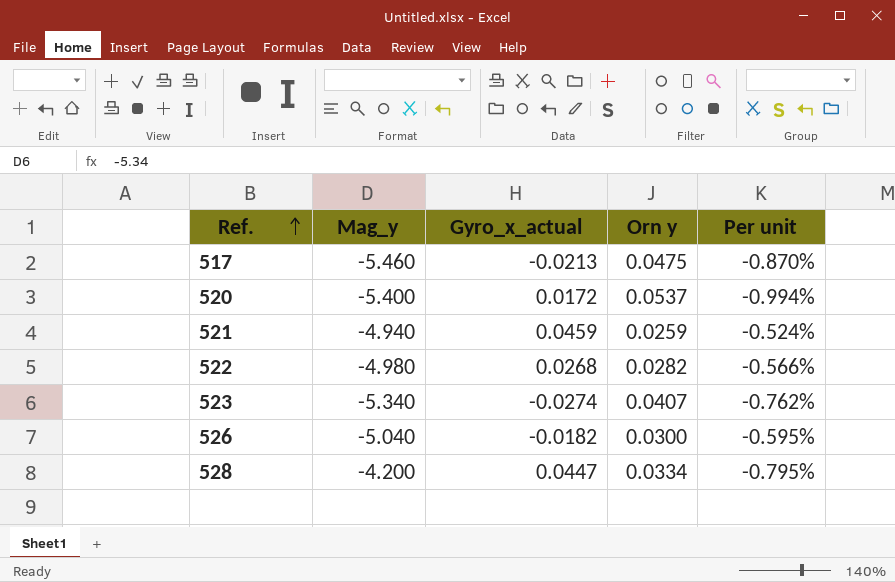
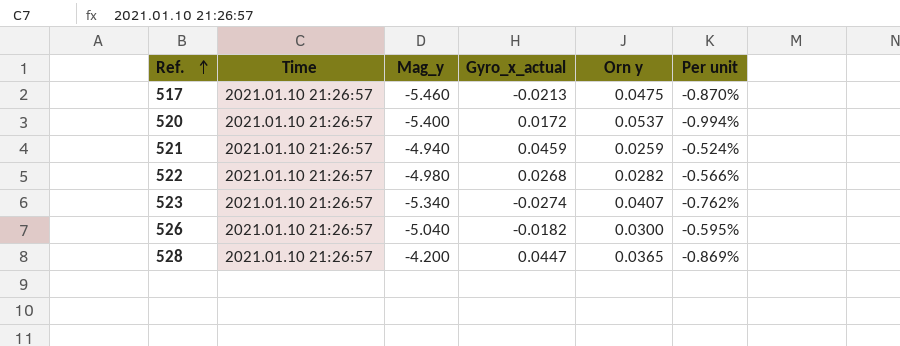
column Time | position: none -> 2
528 | Orn y: 0.0334 -> 0.0365
528 | Per unit: -0.795% -> -0.869%

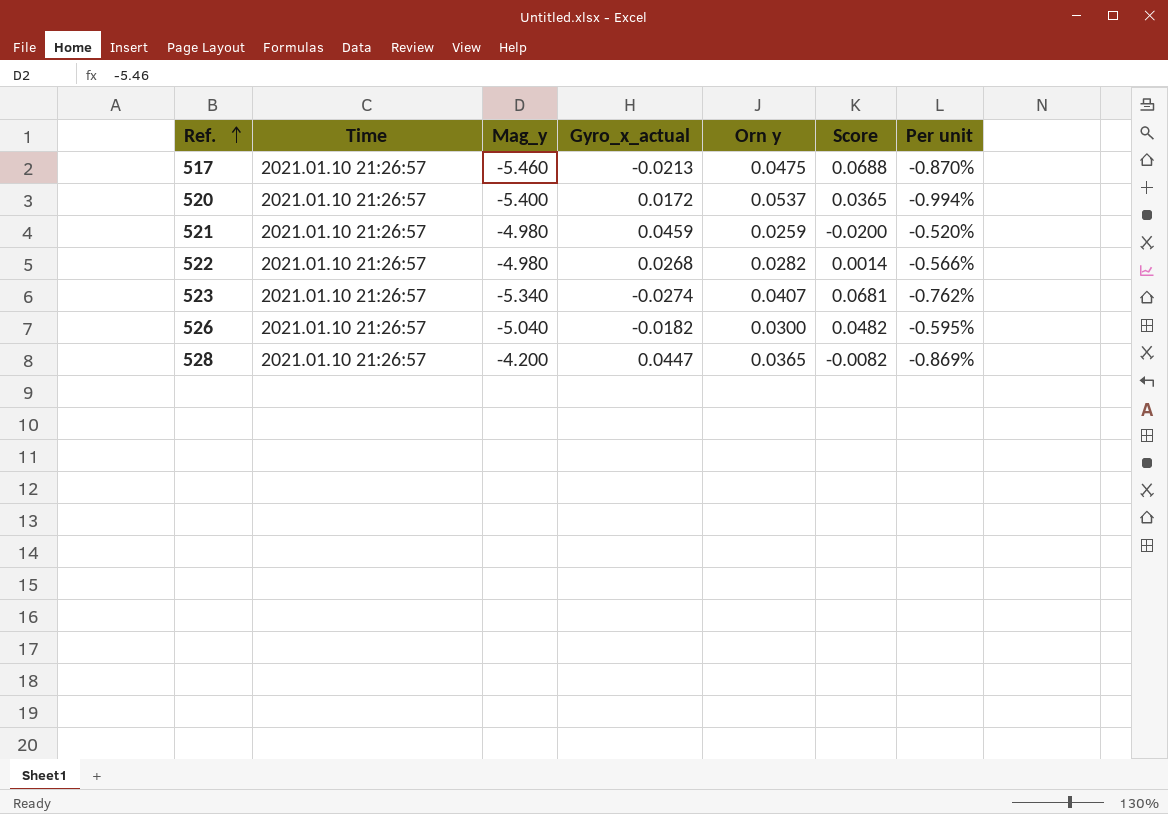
column Score | formula: none -> [Orn y] - [Gyro_x_actual]
521 | Mag_y: -4.940 -> -4.980
521 | Per unit: -0.524% -> -0.520%

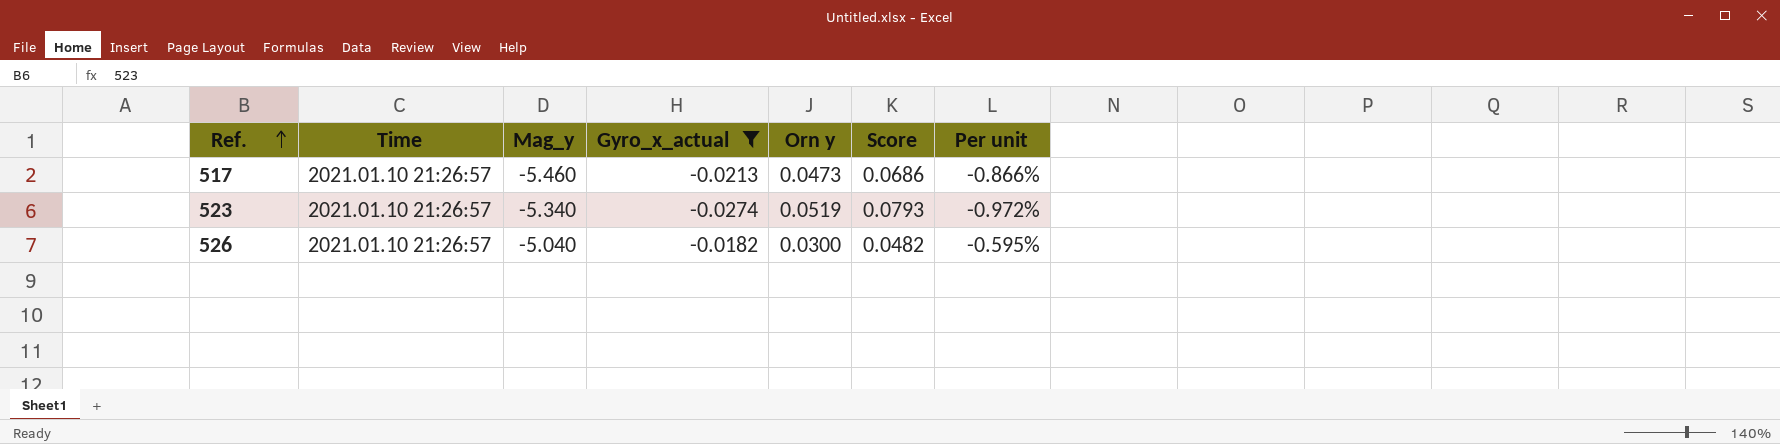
filter: none -> Gyro_x_actual <= -0.0182
517 | Orn y: 0.0475 -> 0.0473
517 | Score: 0.0688 -> 0.0686
517 | Per unit: -0.870% -> -0.866%
523 | Orn y: 0.0407 -> 0.0519
523 | Score: 0.0681 -> 0.0793
523 | Per unit: -0.762% -> -0.972%

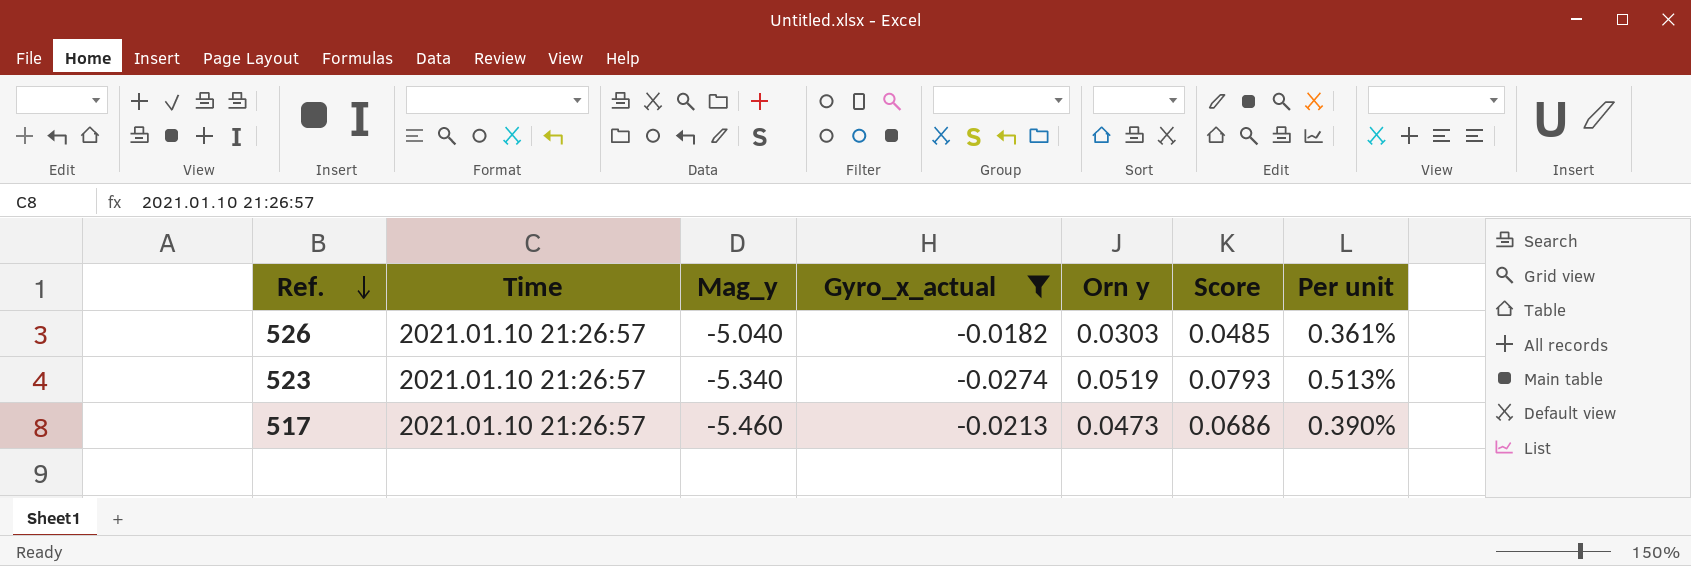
row order: Ref. ascending -> Ref. descending
column Per unit | formula: [Orn y] / [Mag_y] -> [Gyro_x_actual] / [Mag_y]
526 | Orn y: 0.0300 -> 0.0303
526 | Score: 0.0482 -> 0.0485

